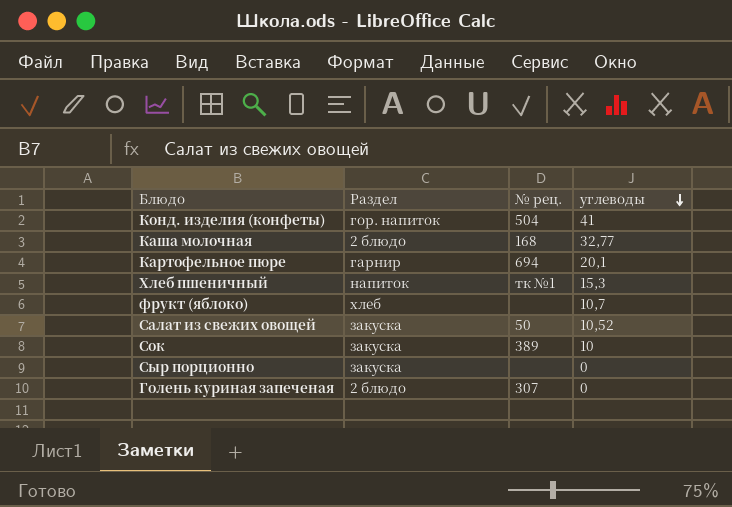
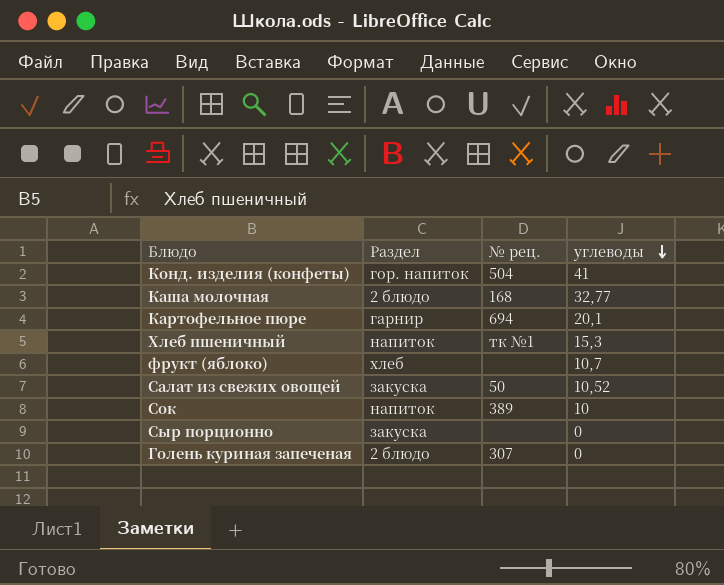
Сок | Раздел: закуска -> напиток

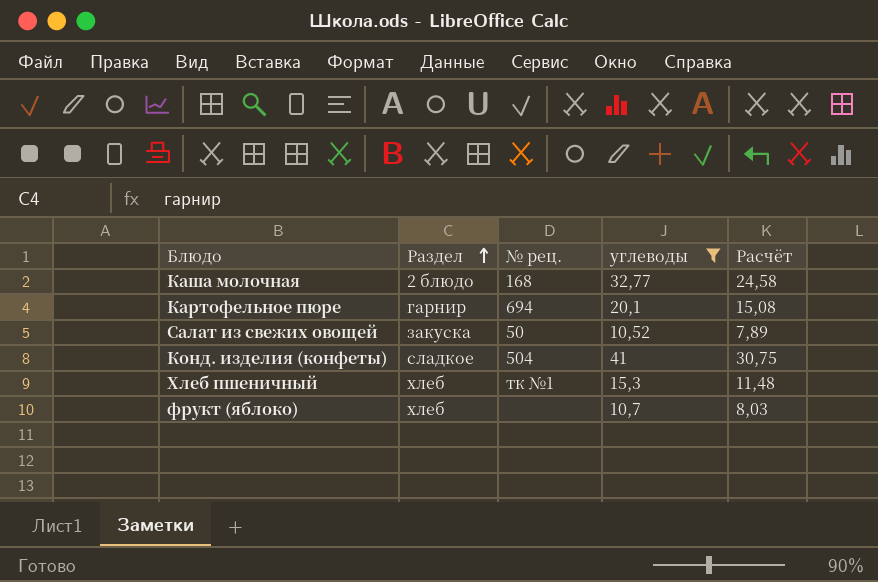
filter: none -> углеводы >= 10,52
row order: углеводы descending -> Раздел ascending
column Расчёт | formula: none -> [углеводы] * 0,75
Конд. изделия (конфеты) | Раздел: гор. напиток -> сладкое
Хлеб пшеничный | Раздел: напиток -> хлеб

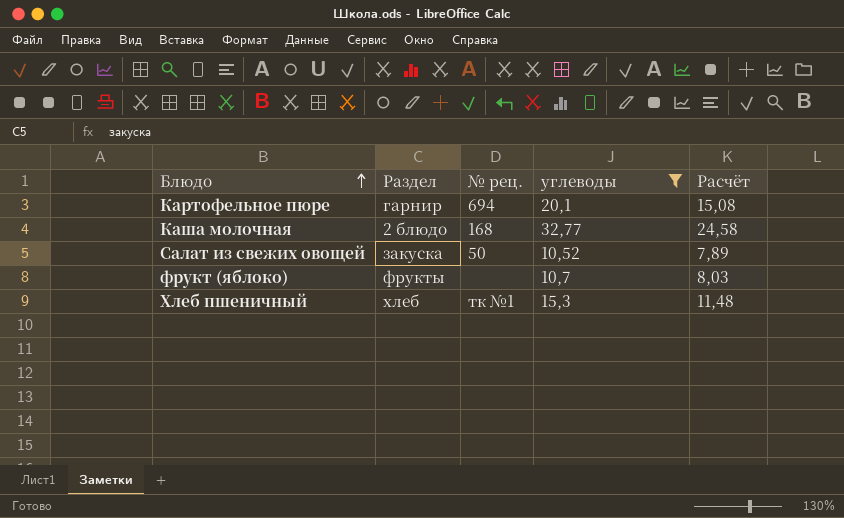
row order: Раздел ascending -> Блюдо ascending
row Конд. изделия (конфеты): сладкое | 504 | 41 | 30,75 -> none
фрукт (яблоко) | Раздел: хлеб -> фрукты

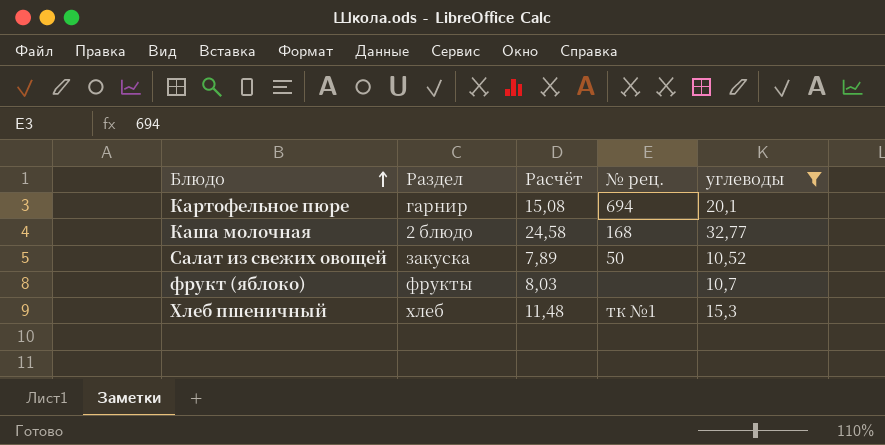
column Расчёт | position: 5 -> 3

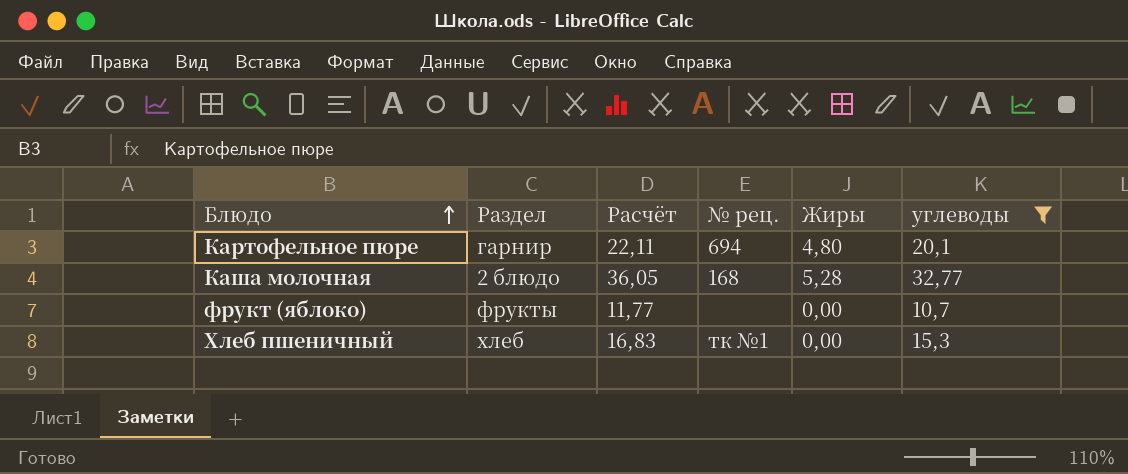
column Расчёт | formula: [углеводы] * 0,75 -> [углеводы] * 1,1
column Жиры | position: none -> 5
row Салат из свежих овощей: закуска | 7,89 | 50 | 10,52 -> none

